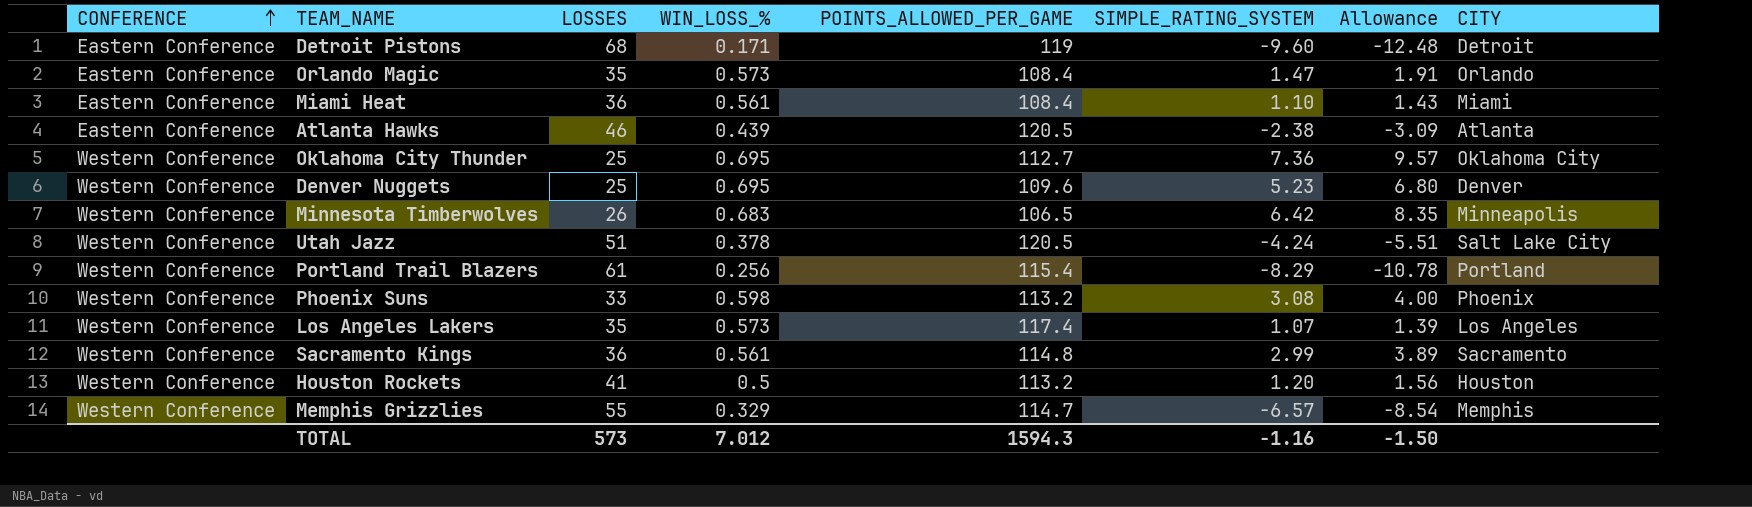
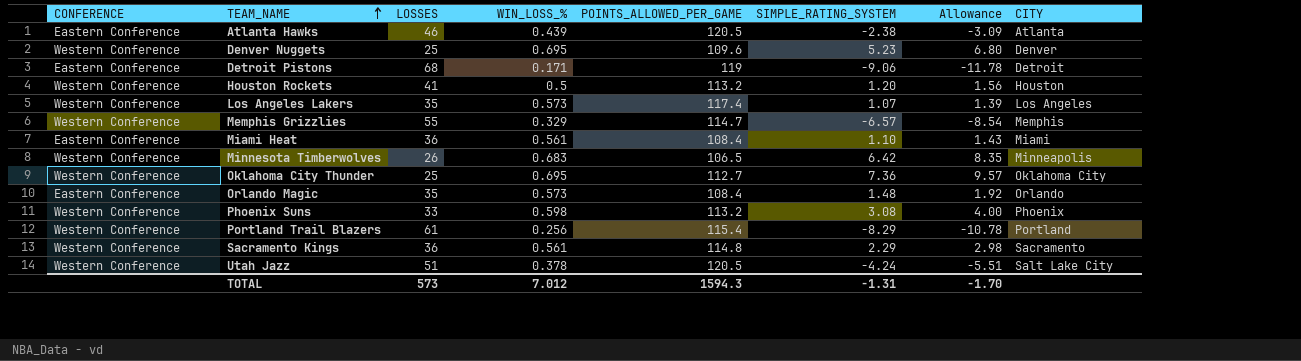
row order: CONFERENCE ascending -> TEAM_NAME ascending
Detroit Pistons | SIMPLE_RATING_SYSTEM: -9.60 -> -9.06
Detroit Pistons | Allowance: -12.48 -> -11.78
Orlando Magic | SIMPLE_RATING_SYSTEM: 1.47 -> 1.48
Orlando Magic | Allowance: 1.91 -> 1.92
Sacramento Kings | SIMPLE_RATING_SYSTEM: 2.99 -> 2.29
Sacramento Kings | Allowance: 3.89 -> 2.98
TOTAL | SIMPLE_RATING_SYSTEM: -1.16 -> -1.31
TOTAL | Allowance: -1.50 -> -1.70

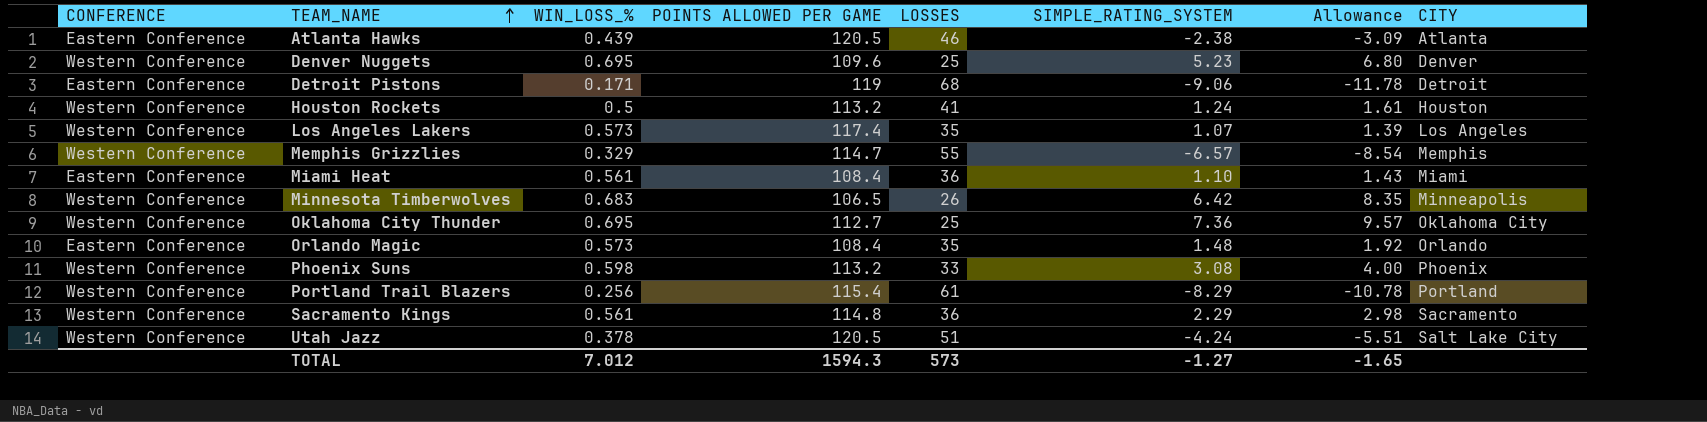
column name: POINTS_ALLOWED_PER_GAME -> POINTS ALLOWED PER GAME
column LOSSES | position: 3 -> 5
Houston Rockets | SIMPLE_RATING_SYSTEM: 1.20 -> 1.24
Houston Rockets | Allowance: 1.56 -> 1.61
TOTAL | SIMPLE_RATING_SYSTEM: -1.31 -> -1.27
TOTAL | Allowance: -1.70 -> -1.65

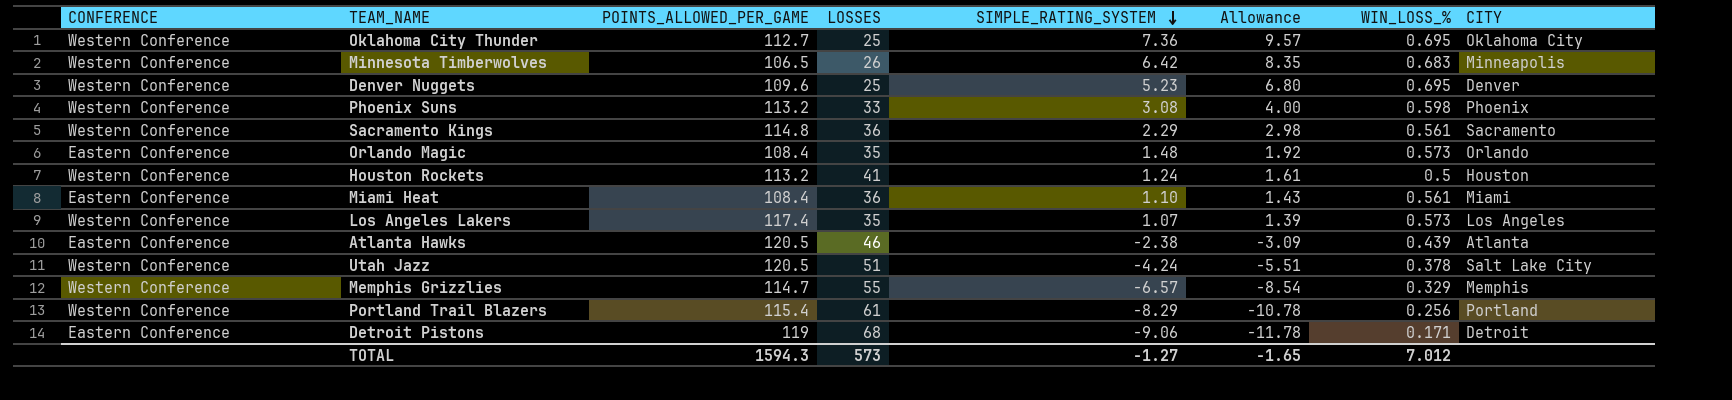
row order: TEAM_NAME ascending -> SIMPLE_RATING_SYSTEM descending
column name: POINTS ALLOWED PER GAME -> POINTS_ALLOWED_PER_GAME
column WIN_LOSS_% | position: 3 -> 7

